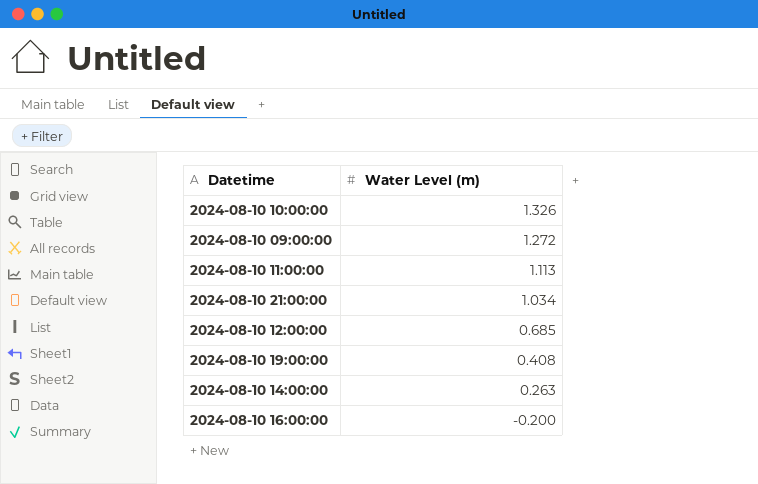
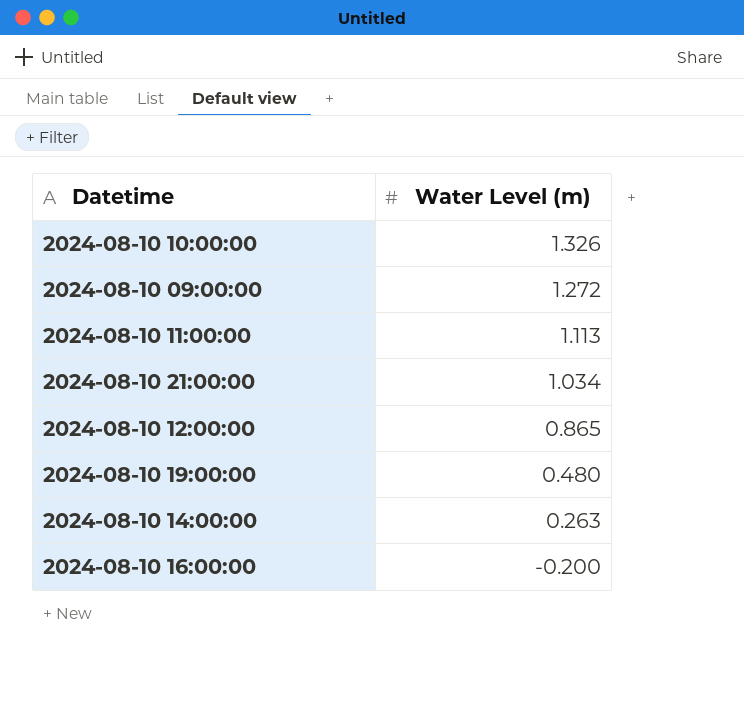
2024-08-10 12:00:00 | Water Level (m): 0.685 -> 0.865
2024-08-10 19:00:00 | Water Level (m): 0.408 -> 0.480

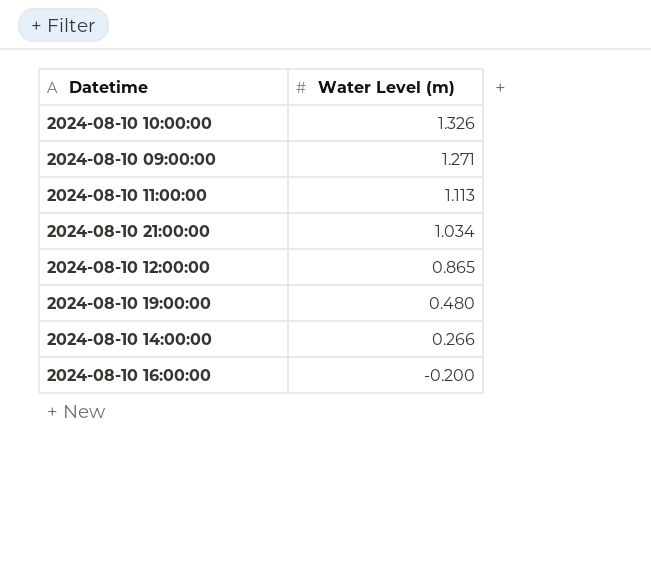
2024-08-10 09:00:00 | Water Level (m): 1.272 -> 1.271
2024-08-10 14:00:00 | Water Level (m): 0.263 -> 0.266

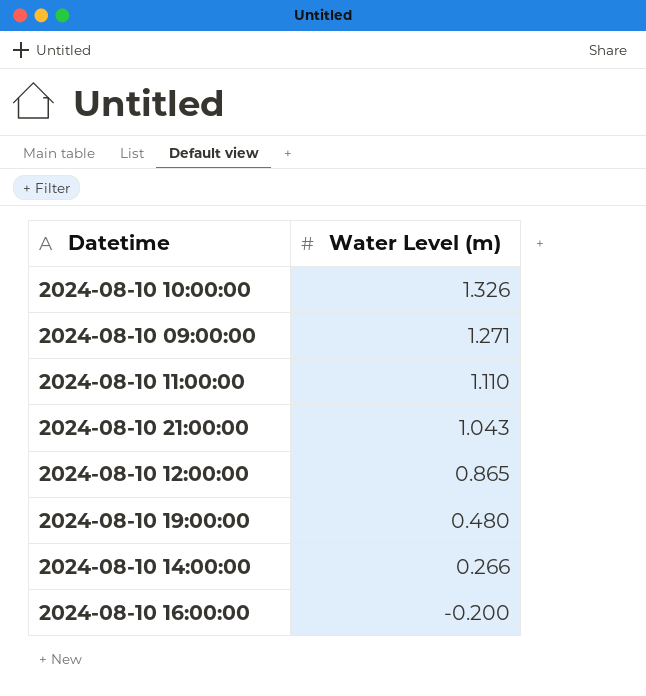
2024-08-10 11:00:00 | Water Level (m): 1.113 -> 1.110
2024-08-10 21:00:00 | Water Level (m): 1.034 -> 1.043

